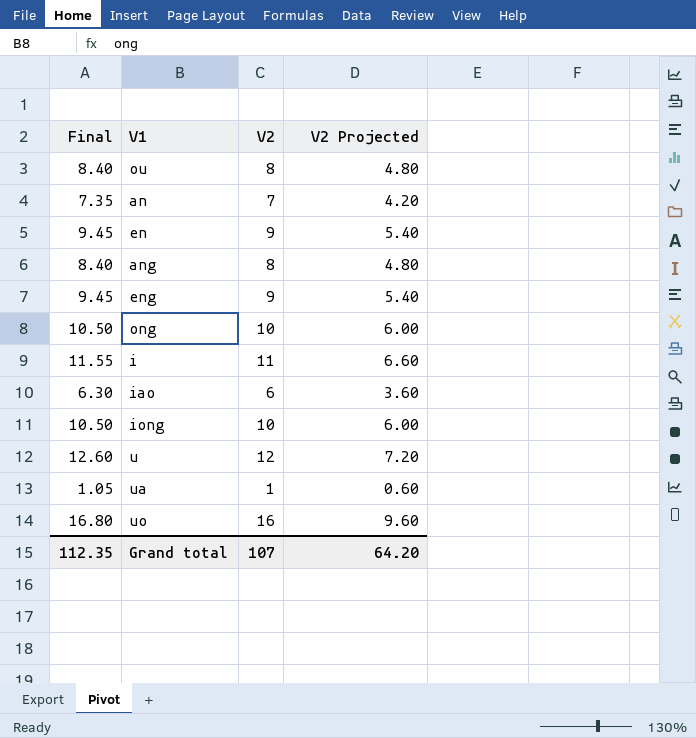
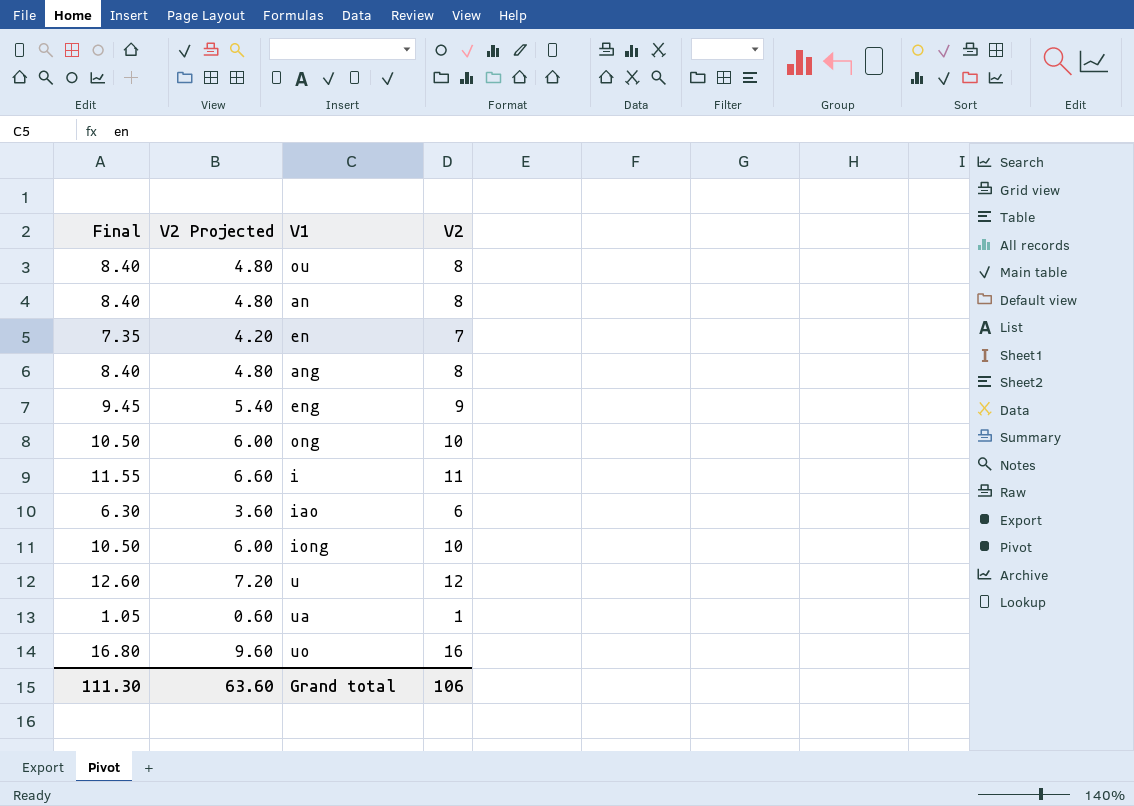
column V2 Projected | position: 4 -> 2
an | Final: 7.35 -> 8.40
an | V2 Projected: 4.20 -> 4.80
an | V2: 7 -> 8
en | Final: 9.45 -> 7.35
en | V2 Projected: 5.40 -> 4.20
en | V2: 9 -> 7
Grand total | Final: 112.35 -> 111.30
Grand total | V2 Projected: 64.20 -> 63.60
Grand total | V2: 107 -> 106

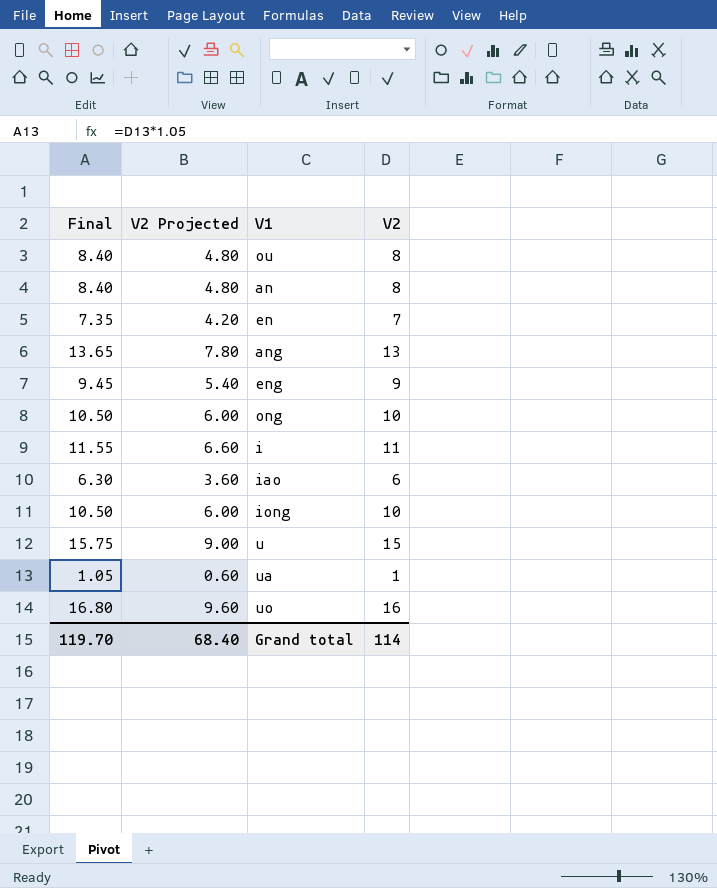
ang | Final: 8.40 -> 13.65
ang | V2 Projected: 4.80 -> 7.80
ang | V2: 8 -> 13
u | Final: 12.60 -> 15.75
u | V2 Projected: 7.20 -> 9.00
u | V2: 12 -> 15
Grand total | Final: 111.30 -> 119.70
Grand total | V2 Projected: 63.60 -> 68.40
Grand total | V2: 106 -> 114

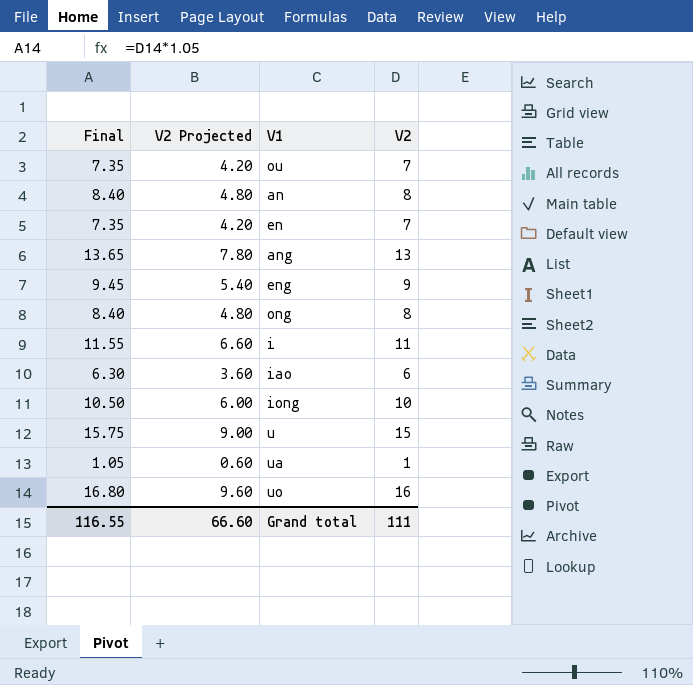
ou | Final: 8.40 -> 7.35
ou | V2 Projected: 4.80 -> 4.20
ou | V2: 8 -> 7
ong | Final: 10.50 -> 8.40
ong | V2 Projected: 6.00 -> 4.80
ong | V2: 10 -> 8
Grand total | Final: 119.70 -> 116.55
Grand total | V2 Projected: 68.40 -> 66.60
Grand total | V2: 114 -> 111

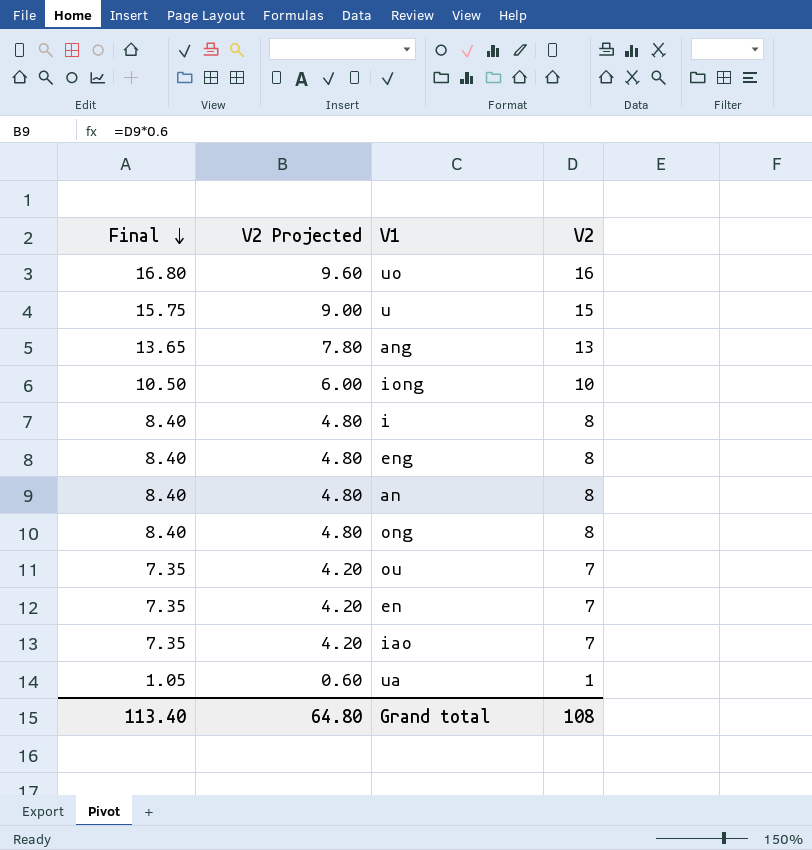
row order: none -> Final descending
i | Final: 11.55 -> 8.40
i | V2 Projected: 6.60 -> 4.80
i | V2: 11 -> 8
eng | Final: 9.45 -> 8.40
eng | V2 Projected: 5.40 -> 4.80
eng | V2: 9 -> 8
iao | Final: 6.30 -> 7.35
iao | V2 Projected: 3.60 -> 4.20
iao | V2: 6 -> 7
Grand total | Final: 116.55 -> 113.40
Grand total | V2 Projected: 66.60 -> 64.80
Grand total | V2: 111 -> 108

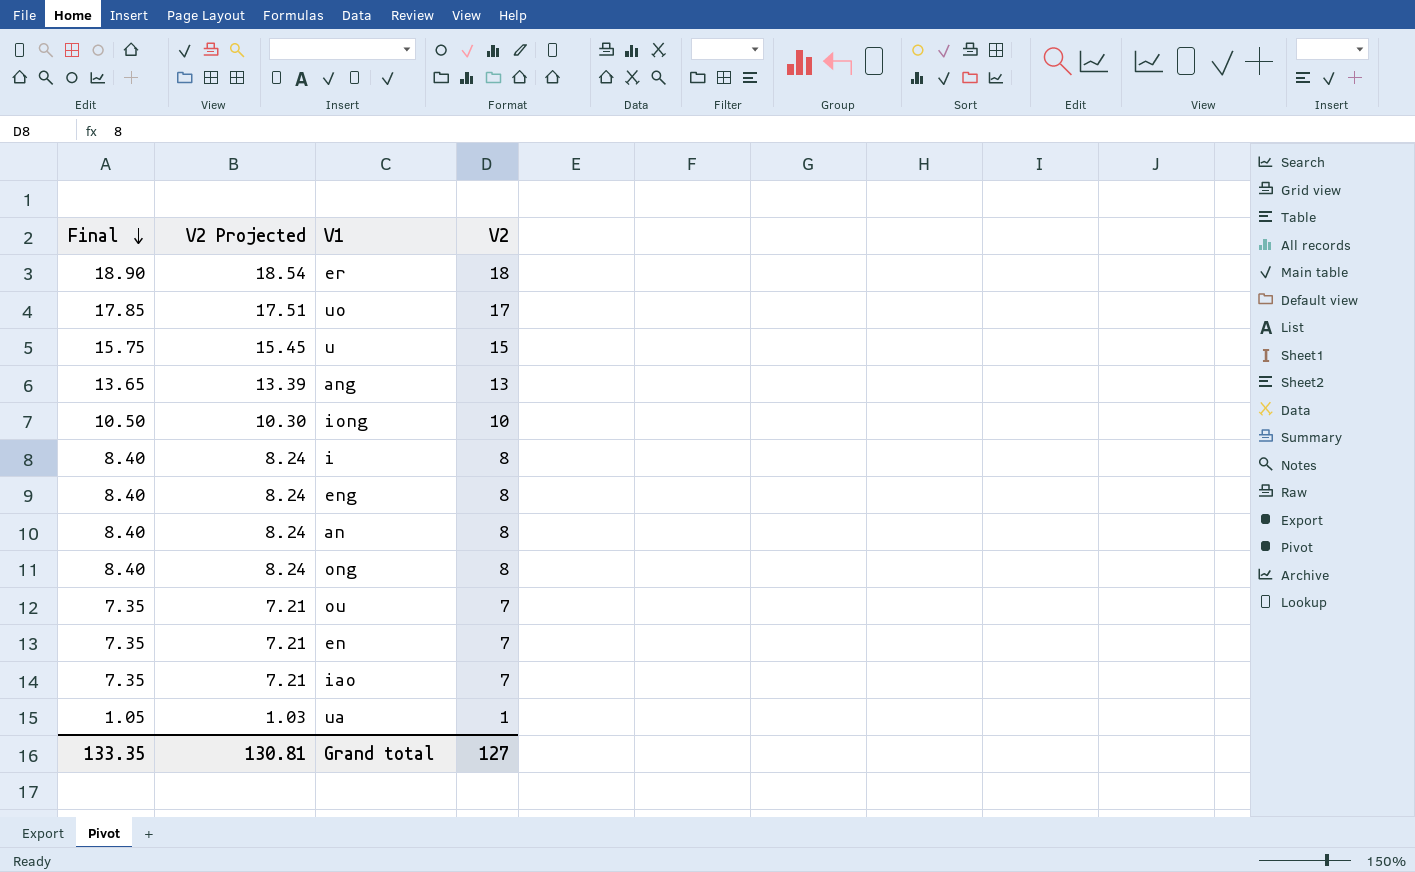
column V2 Projected | formula: [V2] * 0.6 -> [V2] * 1.03
row er: none -> 18.90 | 18.54 | 18
uo | Final: 16.80 -> 17.85
uo | V2: 16 -> 17
Grand total | Final: 113.40 -> 133.35
Grand total | V2 Projected: 64.80 -> 130.81
Grand total | V2: 108 -> 127

